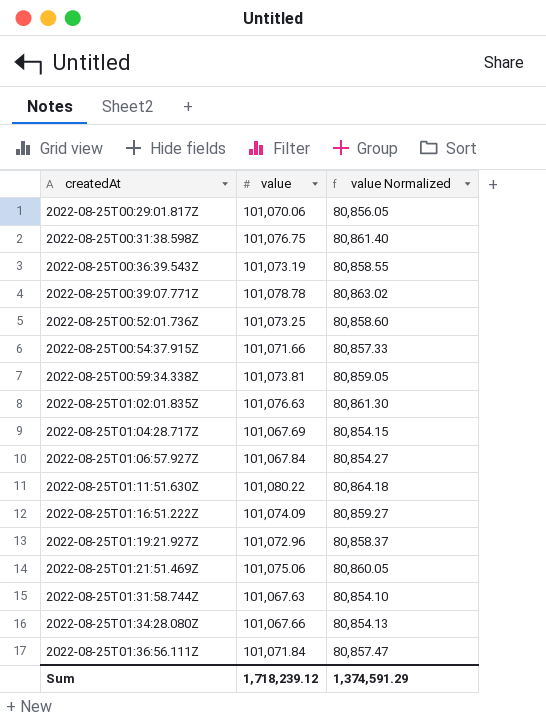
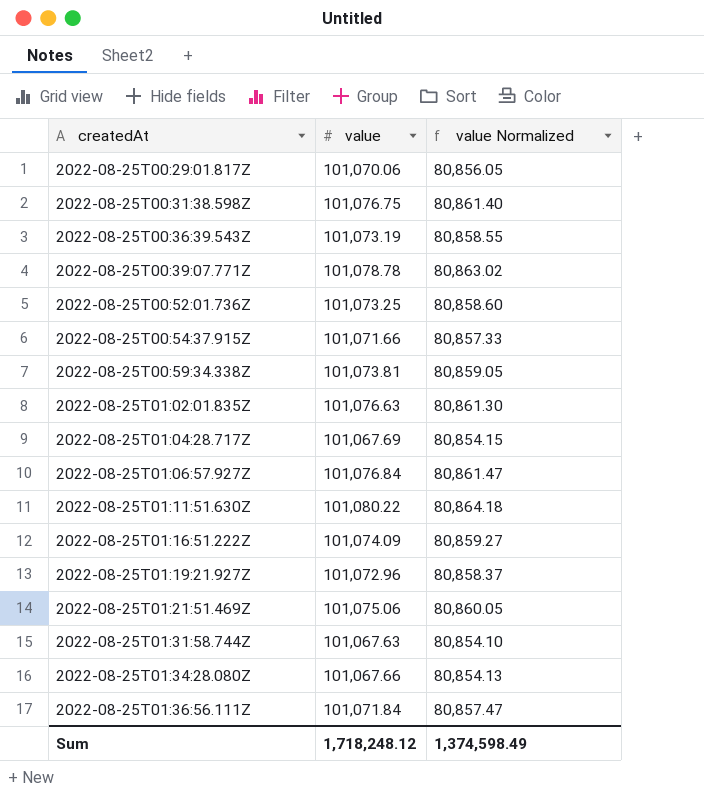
2022-08-25T01:06:57.927Z | value: 101,067.84 -> 101,076.84
2022-08-25T01:06:57.927Z | value Normalized: 80,854.27 -> 80,861.47
Sum | value: 1,718,239.12 -> 1,718,248.12
Sum | value Normalized: 1,374,591.29 -> 1,374,598.49

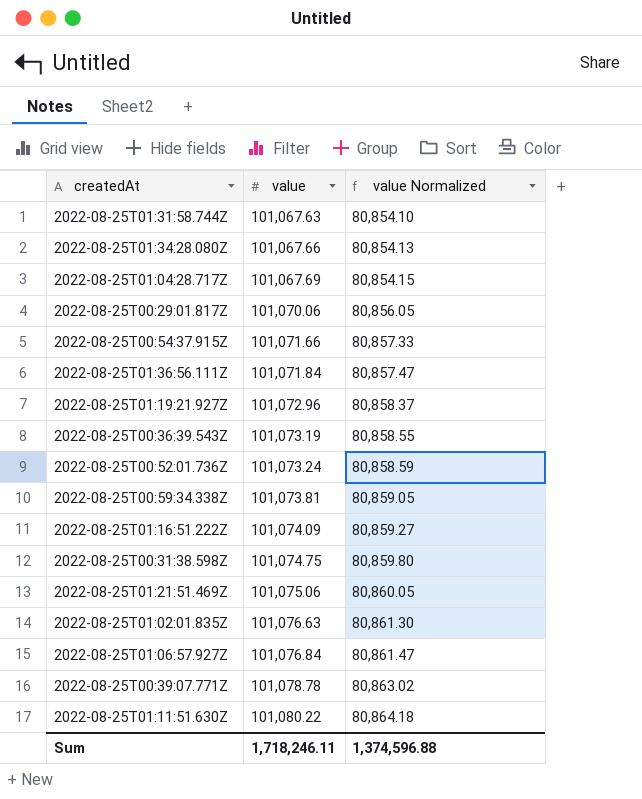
row order: createdAt ascending -> value ascending
2022-08-25T00:52:01.736Z | value: 101,073.25 -> 101,073.24
2022-08-25T00:52:01.736Z | value Normalized: 80,858.60 -> 80,858.59
2022-08-25T00:31:38.598Z | value: 101,076.75 -> 101,074.75
2022-08-25T00:31:38.598Z | value Normalized: 80,861.40 -> 80,859.80
Sum | value: 1,718,248.12 -> 1,718,246.11
Sum | value Normalized: 1,374,598.49 -> 1,374,596.88

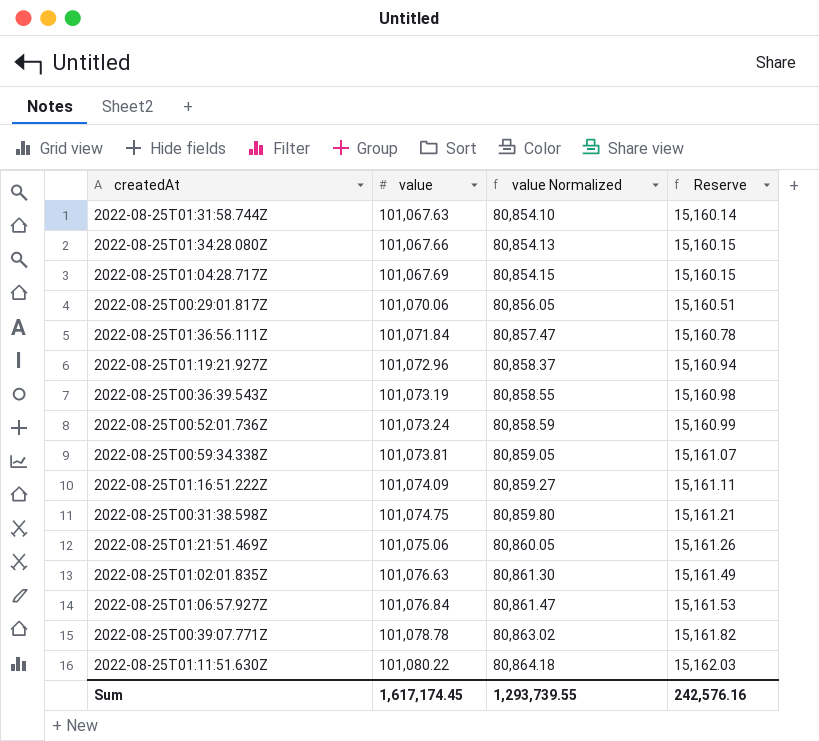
column Reserve | formula: none -> [value] * 0.15
row 2022-08-25T00:54:37.915Z: 101,071.66 | 80,857.33 -> none
Sum | value: 1,718,246.11 -> 1,617,174.45
Sum | value Normalized: 1,374,596.88 -> 1,293,739.55

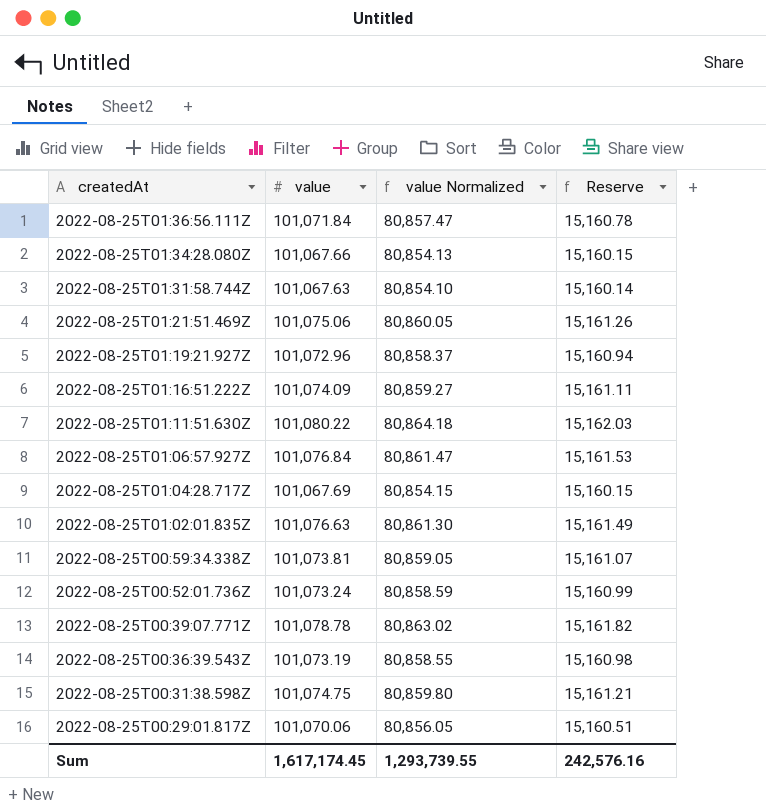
row order: value ascending -> createdAt descending

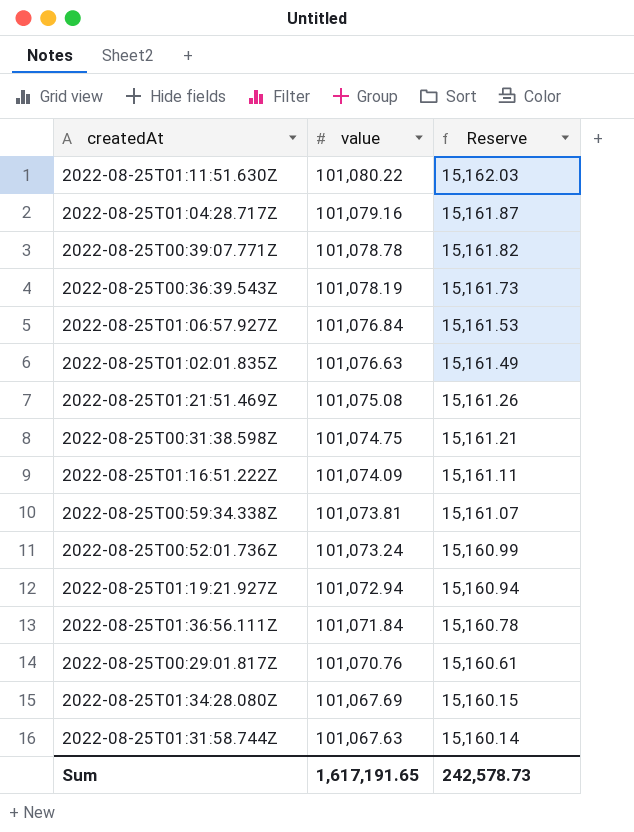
row order: createdAt descending -> value descending
column value Normalized | formula: [value] * 0.8 -> none
2022-08-25T01:04:28.717Z | value: 101,067.69 -> 101,079.16
2022-08-25T01:04:28.717Z | Reserve: 15,160.15 -> 15,161.87
2022-08-25T00:36:39.543Z | value: 101,073.19 -> 101,078.19
2022-08-25T00:36:39.543Z | Reserve: 15,160.98 -> 15,161.73
2022-08-25T01:21:51.469Z | value: 101,075.06 -> 101,075.08
2022-08-25T01:19:21.927Z | value: 101,072.96 -> 101,072.94
2022-08-25T00:29:01.817Z | value: 101,070.06 -> 101,070.76
2022-08-25T00:29:01.817Z | Reserve: 15,160.51 -> 15,160.61
2022-08-25T01:34:28.080Z | value: 101,067.66 -> 101,067.69
Sum | value: 1,617,174.45 -> 1,617,191.65
Sum | Reserve: 242,576.16 -> 242,578.73

